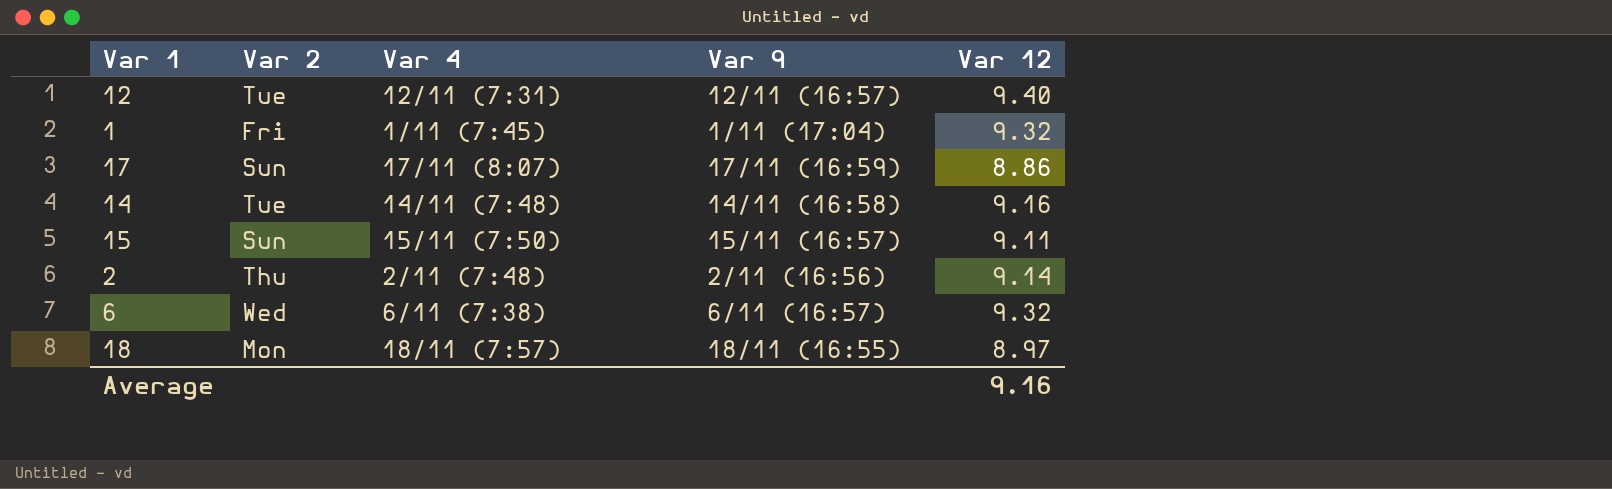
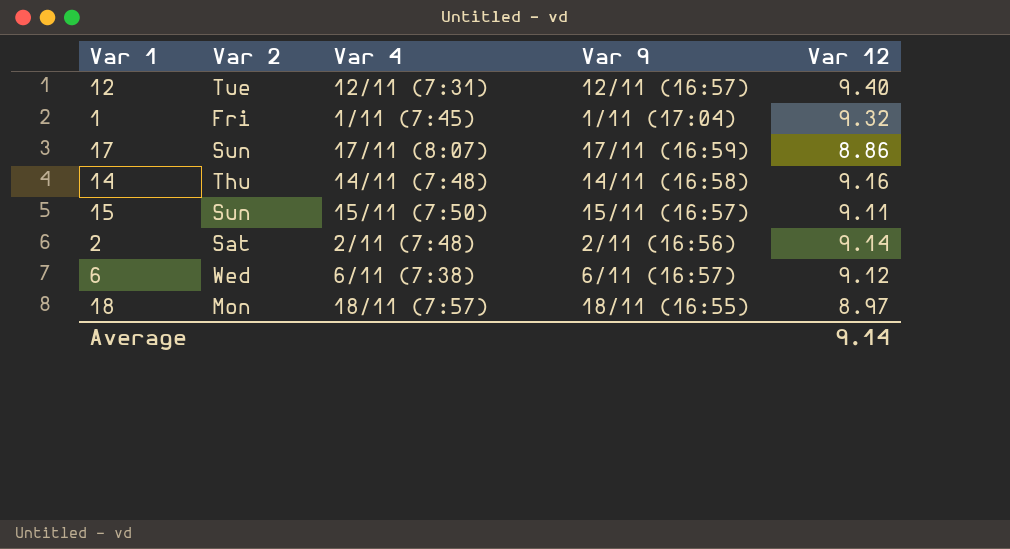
14 | Var 2: Tue -> Thu
2 | Var 2: Thu -> Sat
6 | Var 12: 9.32 -> 9.12
Average | Var 12: 9.16 -> 9.14

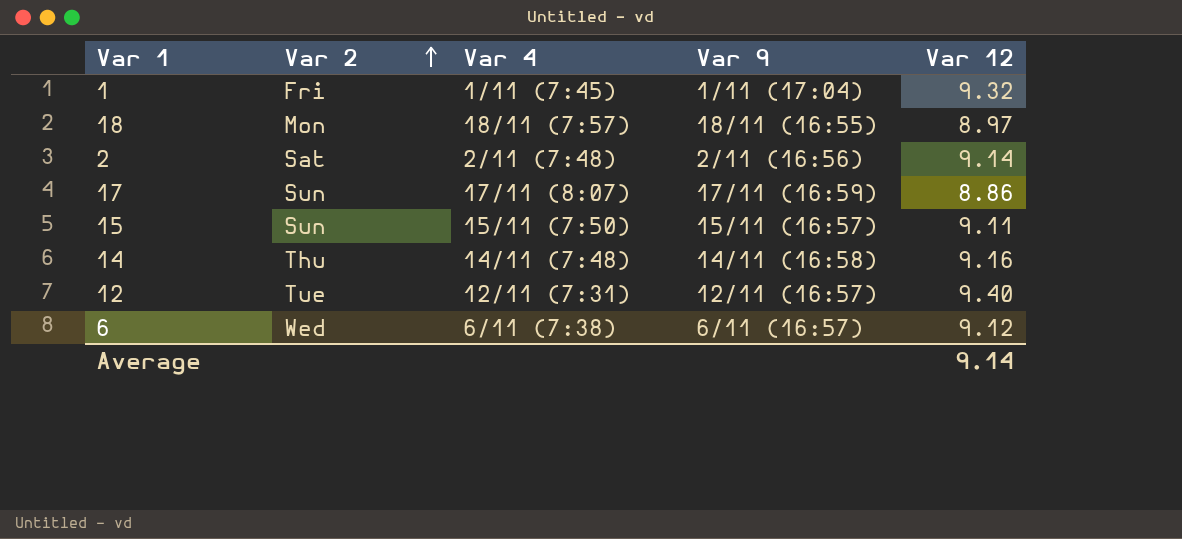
row order: none -> Var 2 ascending

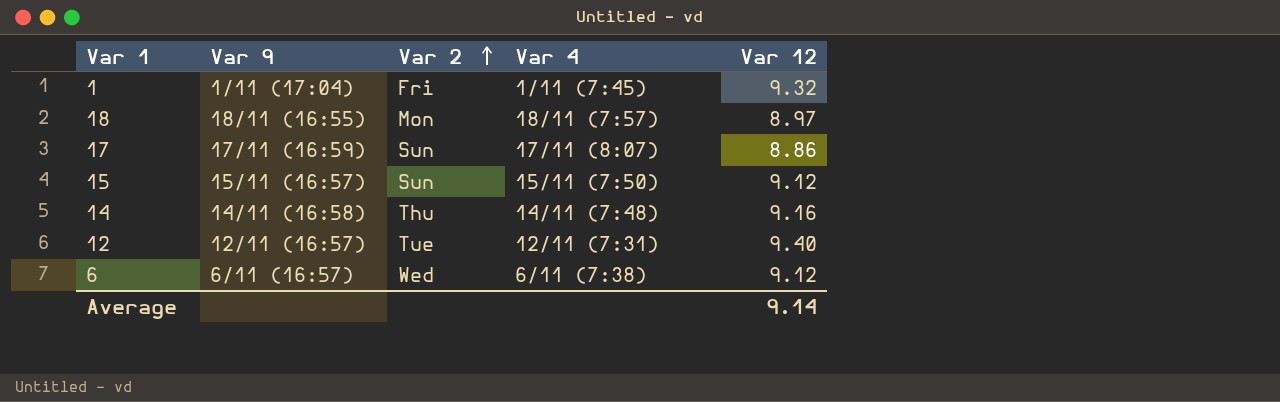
column Var 9 | position: 4 -> 2
row 2: Sat | 2/11 (7:48) | 2/11 (16:56) | 9.14 -> none
15 | Var 12: 9.11 -> 9.12

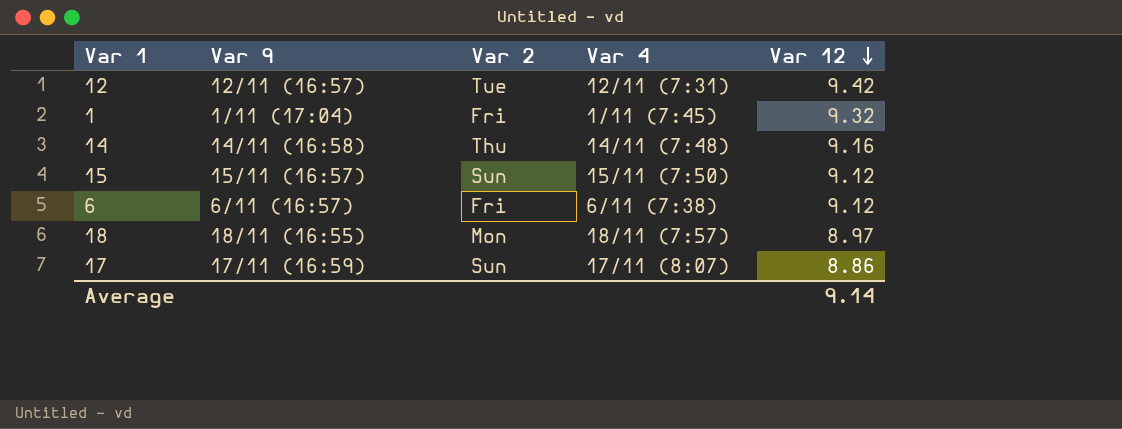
row order: Var 2 ascending -> Var 12 descending
12 | Var 12: 9.40 -> 9.42
6 | Var 2: Wed -> Fri

